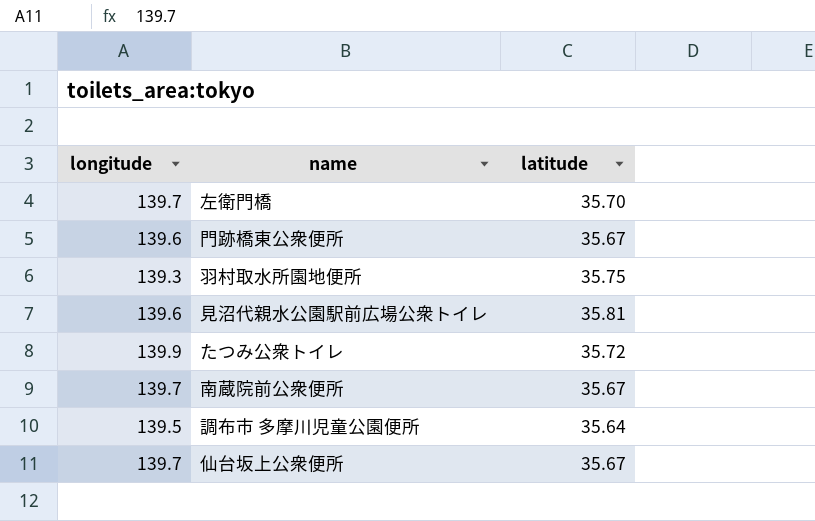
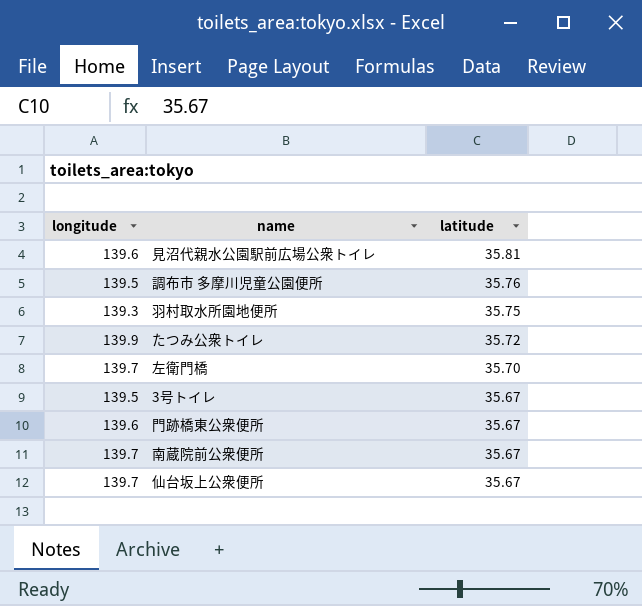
row order: none -> latitude descending
調布市 多摩川児童公園便所 | latitude: 35.64 -> 35.76
row 3号トイレ: none -> 139.5 | 35.67

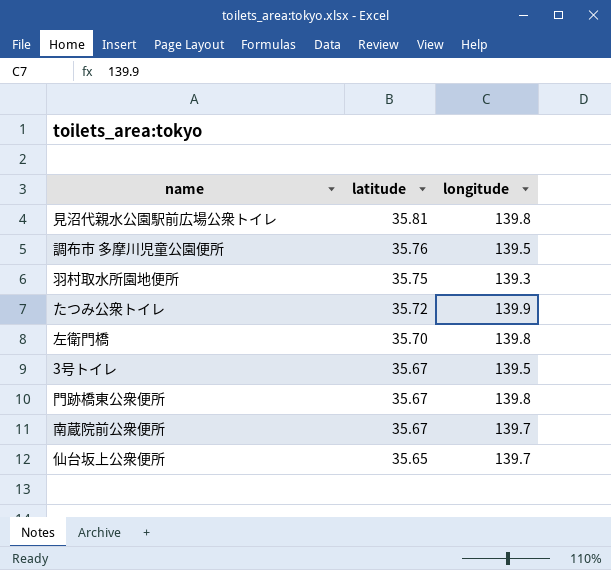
column longitude | position: 1 -> 3
見沼代親水公園駅前広場公衆トイレ | longitude: 139.6 -> 139.8
左衛門橋 | longitude: 139.7 -> 139.8
門跡橋東公衆便所 | longitude: 139.6 -> 139.8
仙台坂上公衆便所 | latitude: 35.67 -> 35.65

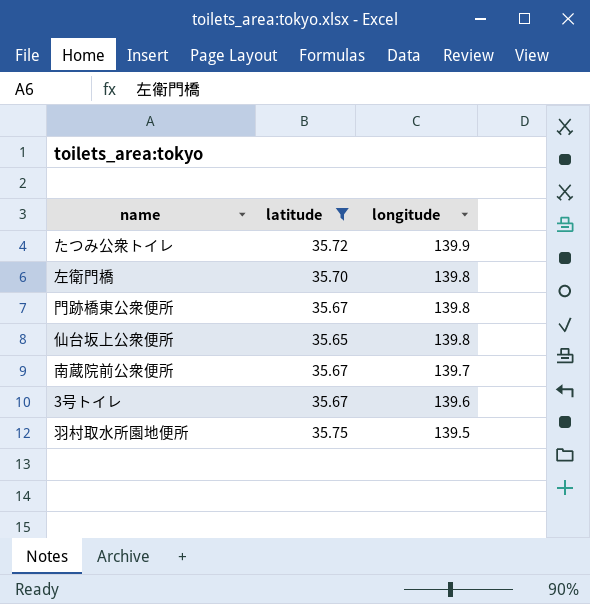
filter: none -> latitude <= 35.75
row order: latitude descending -> longitude descending
仙台坂上公衆便所 | longitude: 139.7 -> 139.8
3号トイレ | longitude: 139.5 -> 139.6
羽村取水所園地便所 | longitude: 139.3 -> 139.5

